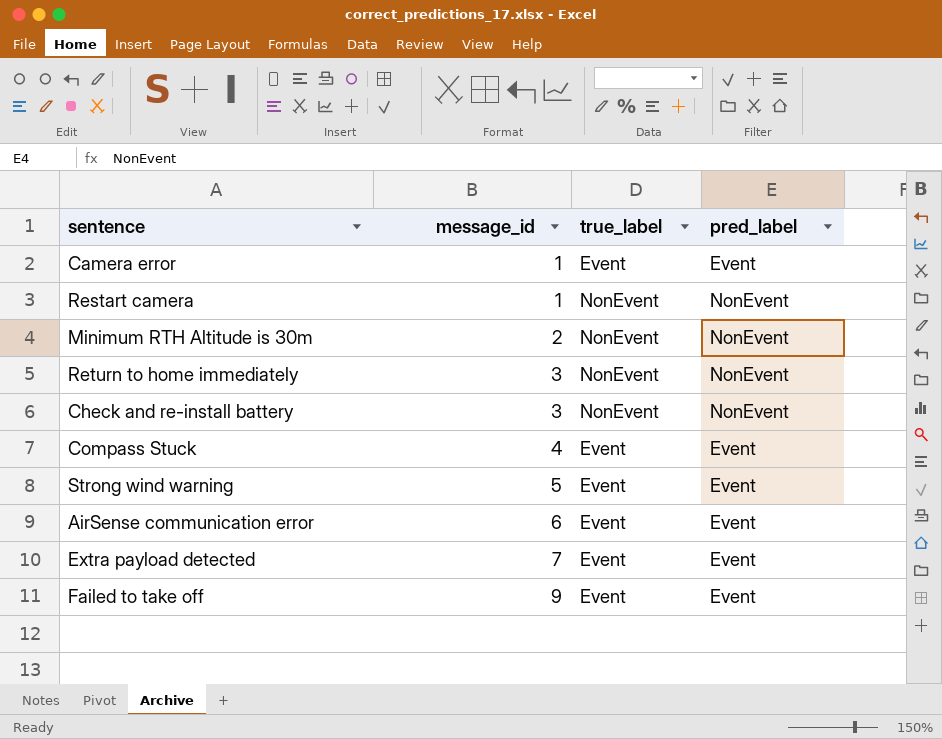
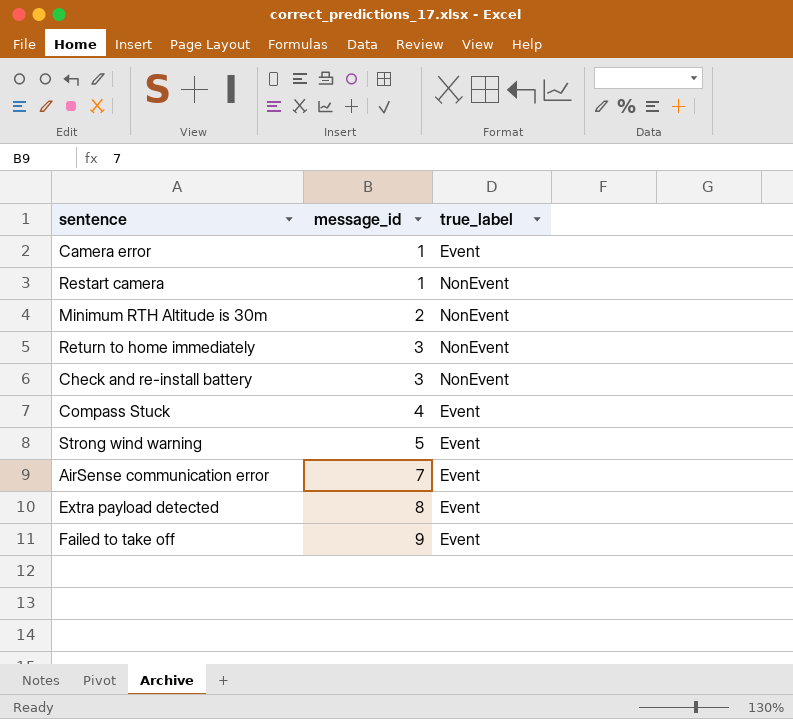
column pred_label | position: 4 -> none
AirSense communication error | message_id: 6 -> 7
Extra payload detected | message_id: 7 -> 8

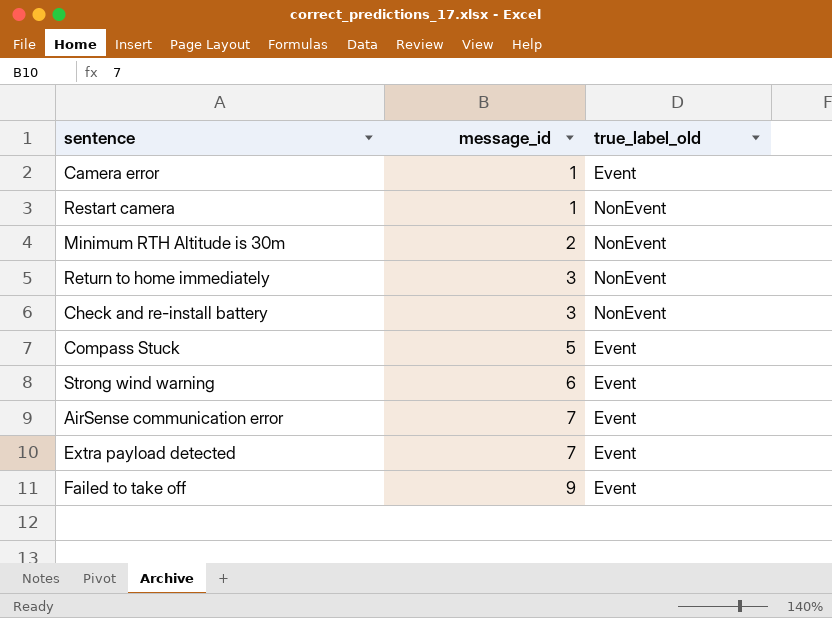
column name: true_label -> true_label_old
Compass Stuck | message_id: 4 -> 5
Strong wind warning | message_id: 5 -> 6
Extra payload detected | message_id: 8 -> 7

